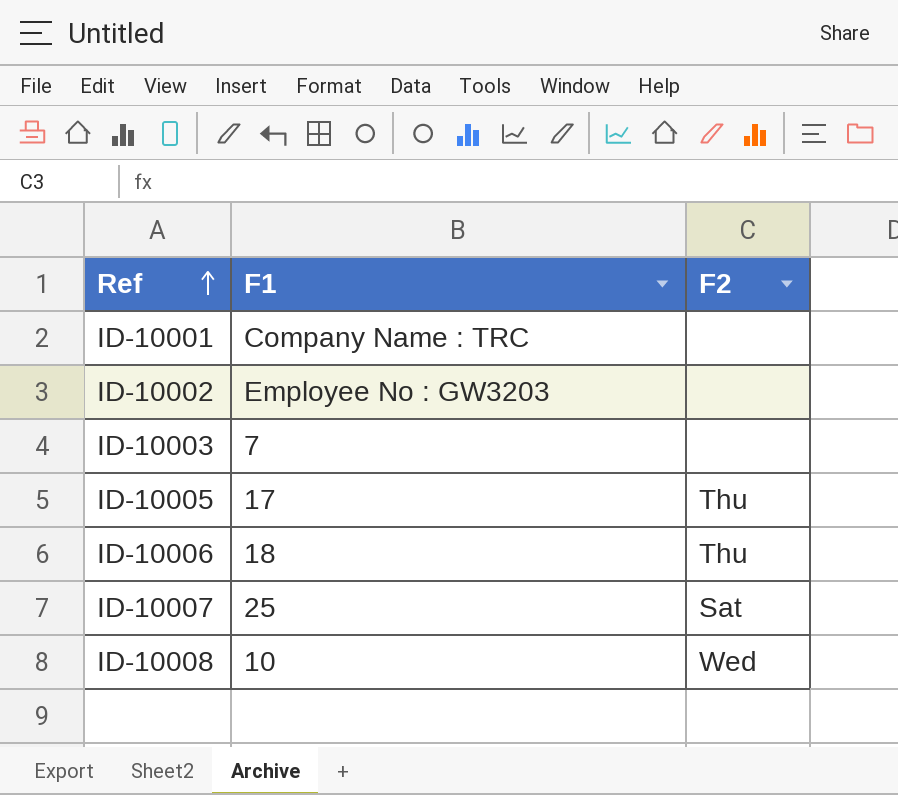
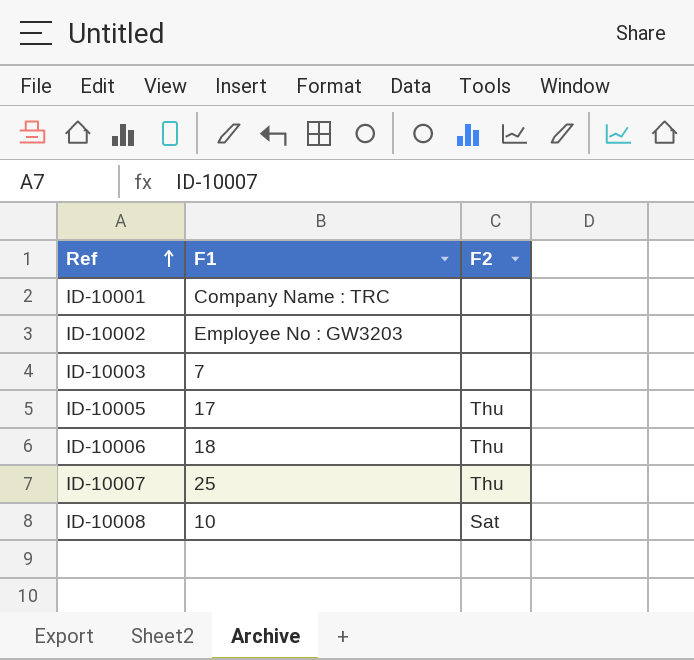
ID-10007 | F2: Sat -> Thu
ID-10008 | F2: Wed -> Sat

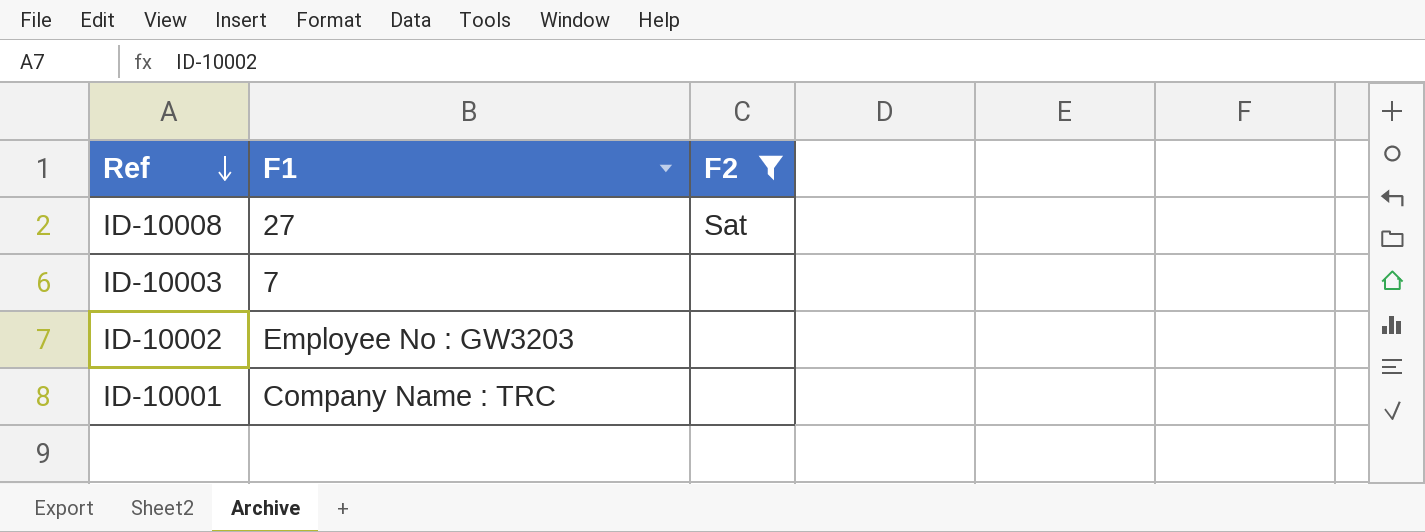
filter: none -> F2 != Thu
row order: Ref ascending -> Ref descending
ID-10008 | F1: 10 -> 27

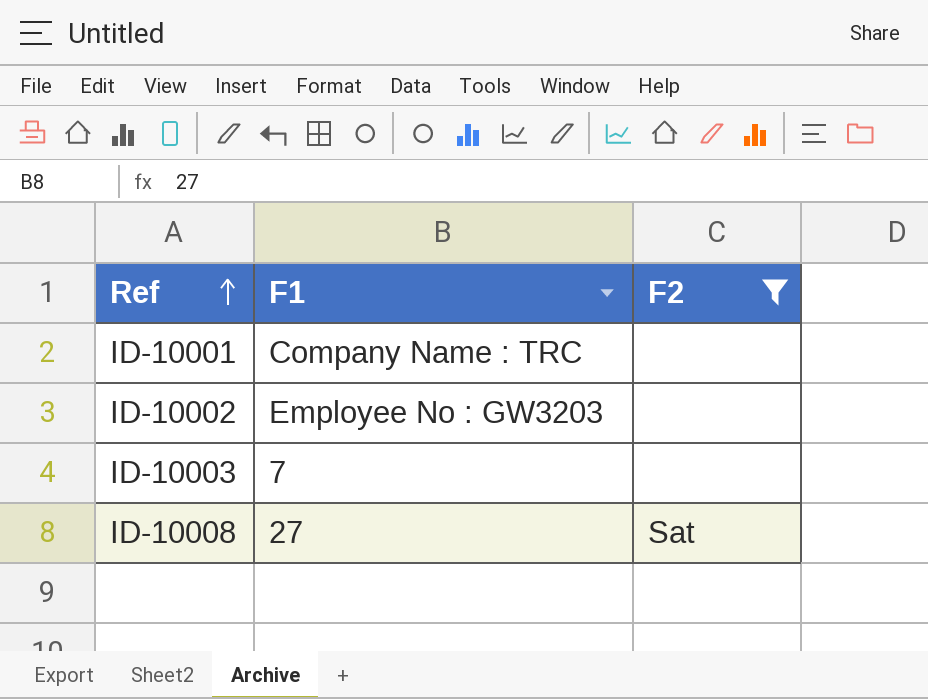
row order: Ref descending -> Ref ascending

